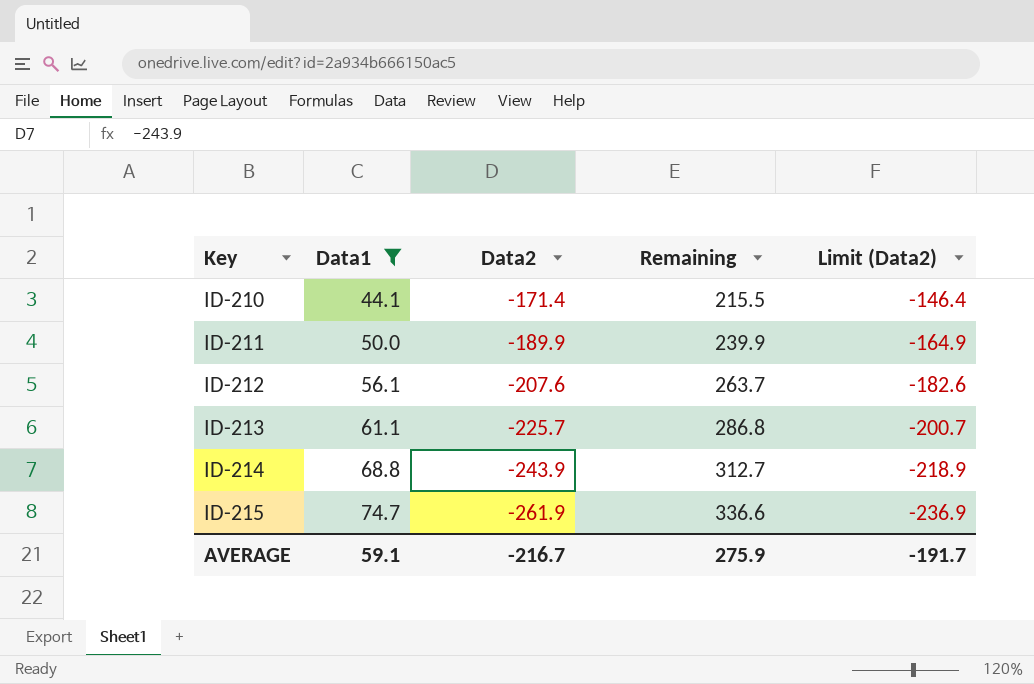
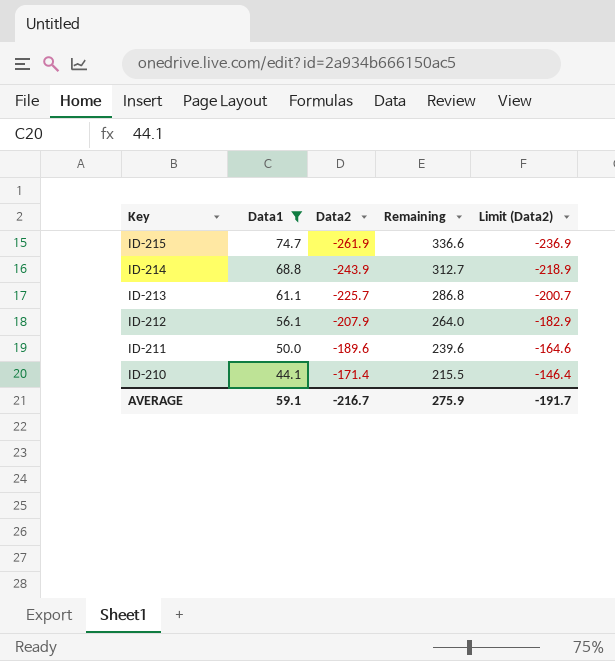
row order: Key ascending -> Key descending
ID-212 | Data2: -207.6 -> -207.9
ID-212 | Remaining: 263.7 -> 264.0
ID-212 | Limit (Data2): -182.6 -> -182.9
ID-211 | Data2: -189.9 -> -189.6
ID-211 | Remaining: 239.9 -> 239.6
ID-211 | Limit (Data2): -164.9 -> -164.6

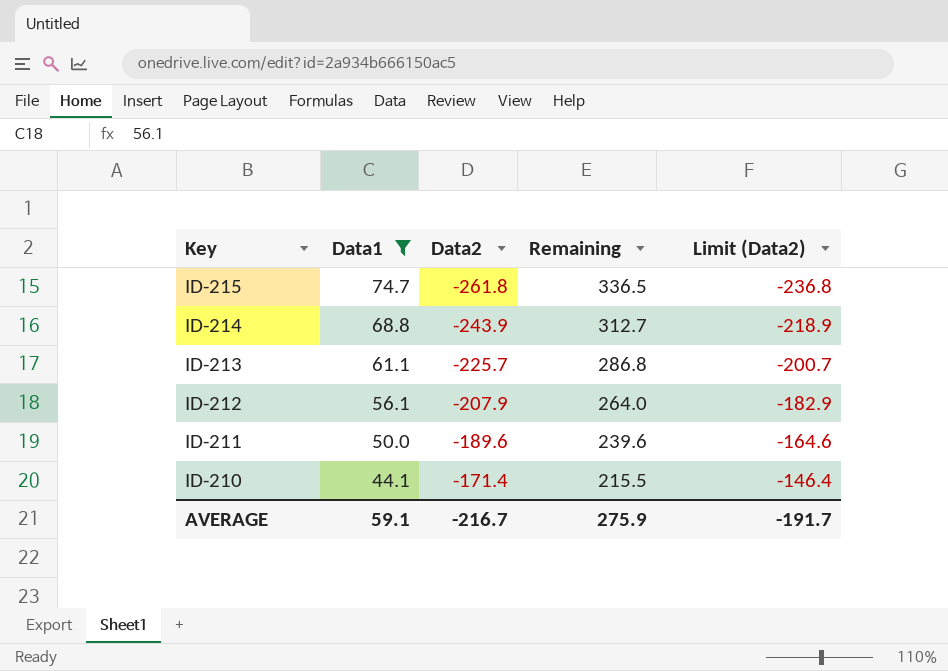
ID-215 | Data2: -261.9 -> -261.8
ID-215 | Remaining: 336.6 -> 336.5
ID-215 | Limit (Data2): -236.9 -> -236.8

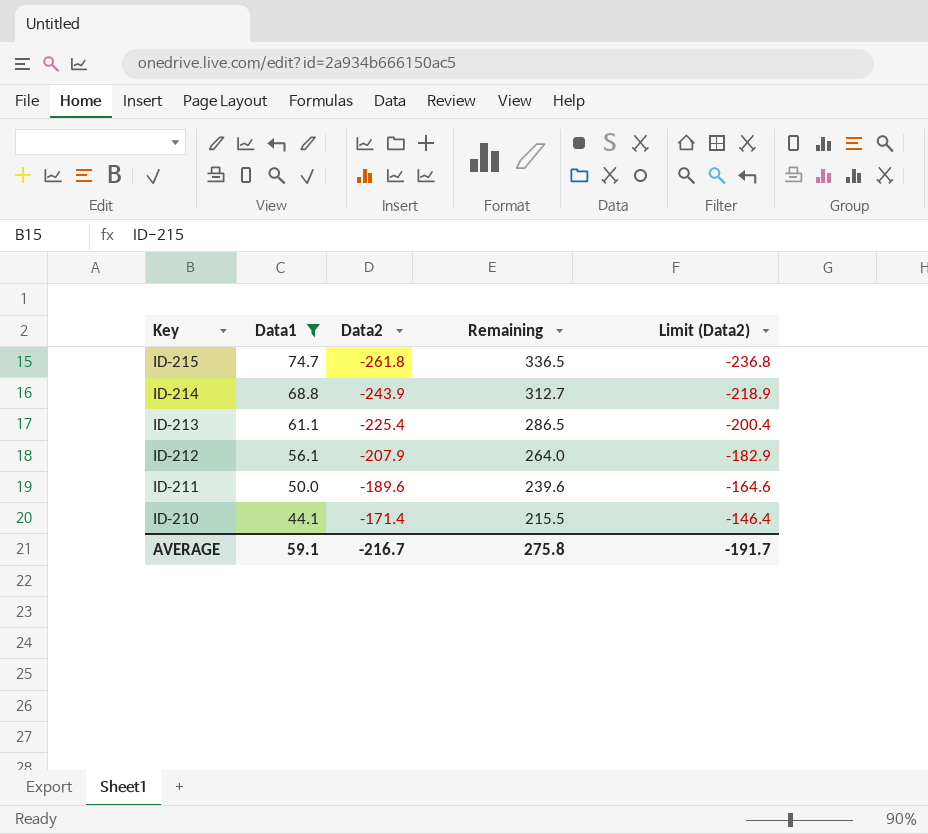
ID-213 | Data2: -225.7 -> -225.4
ID-213 | Remaining: 286.8 -> 286.5
ID-213 | Limit (Data2): -200.7 -> -200.4
AVERAGE | Remaining: 275.9 -> 275.8

